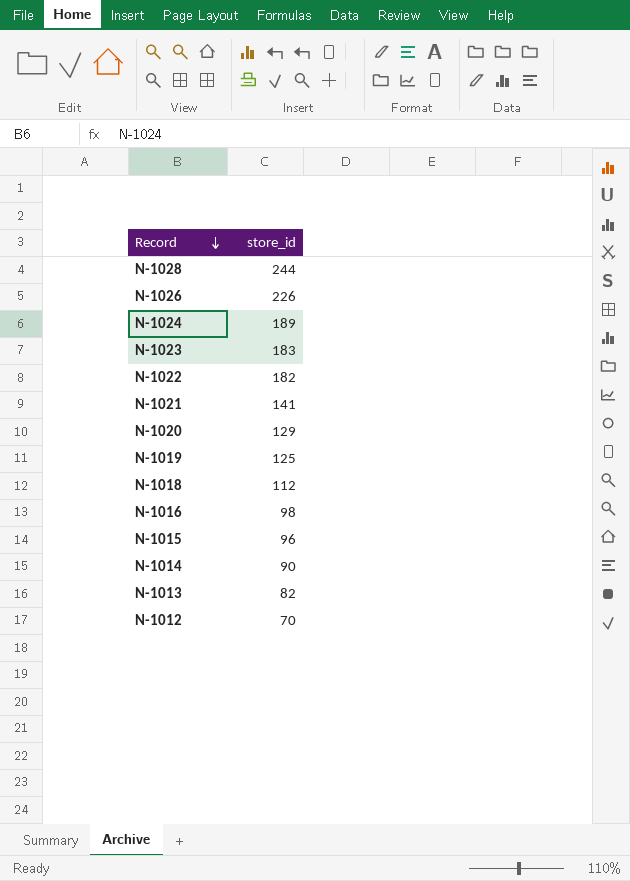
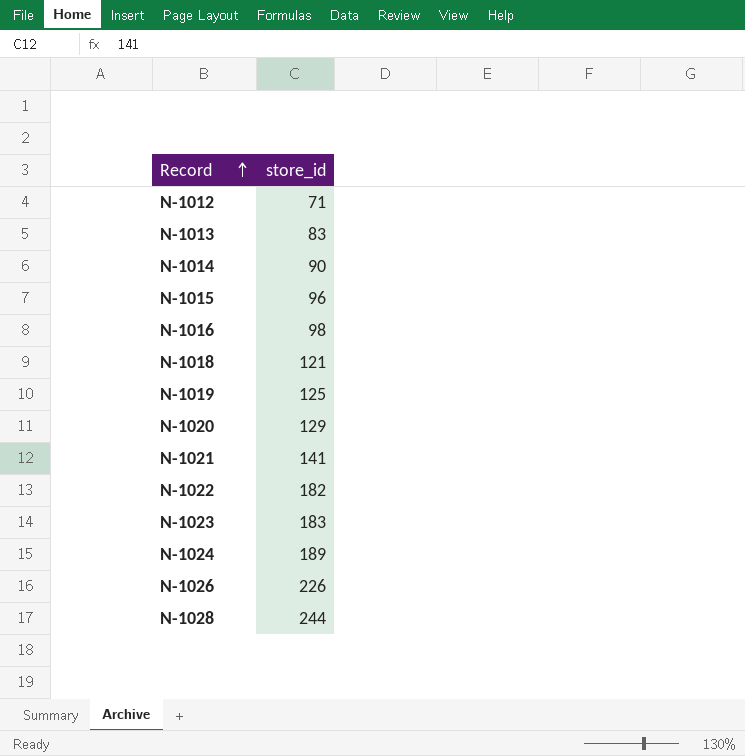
row order: Record descending -> Record ascending
N-1012 | store_id: 70 -> 71
N-1013 | store_id: 82 -> 83
N-1018 | store_id: 112 -> 121

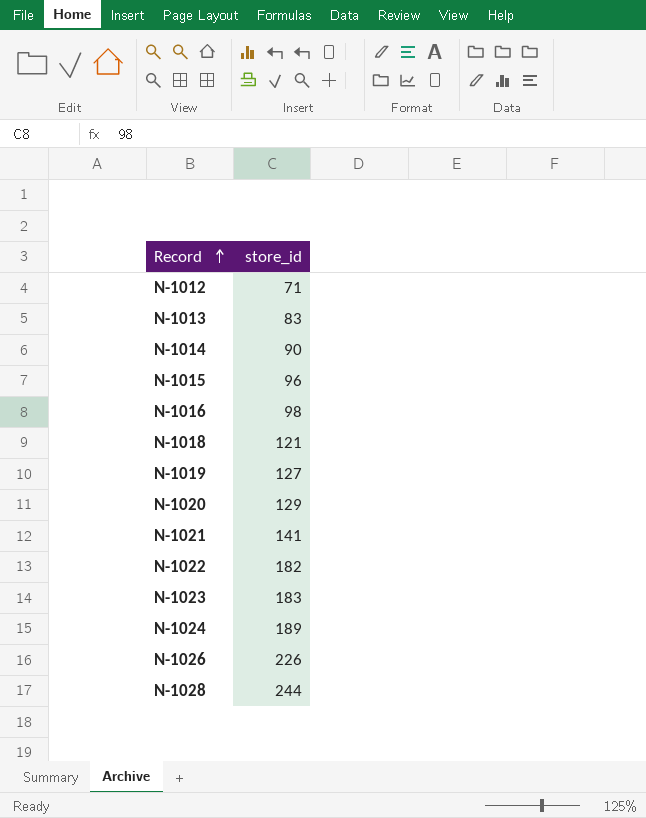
N-1019 | store_id: 125 -> 127

